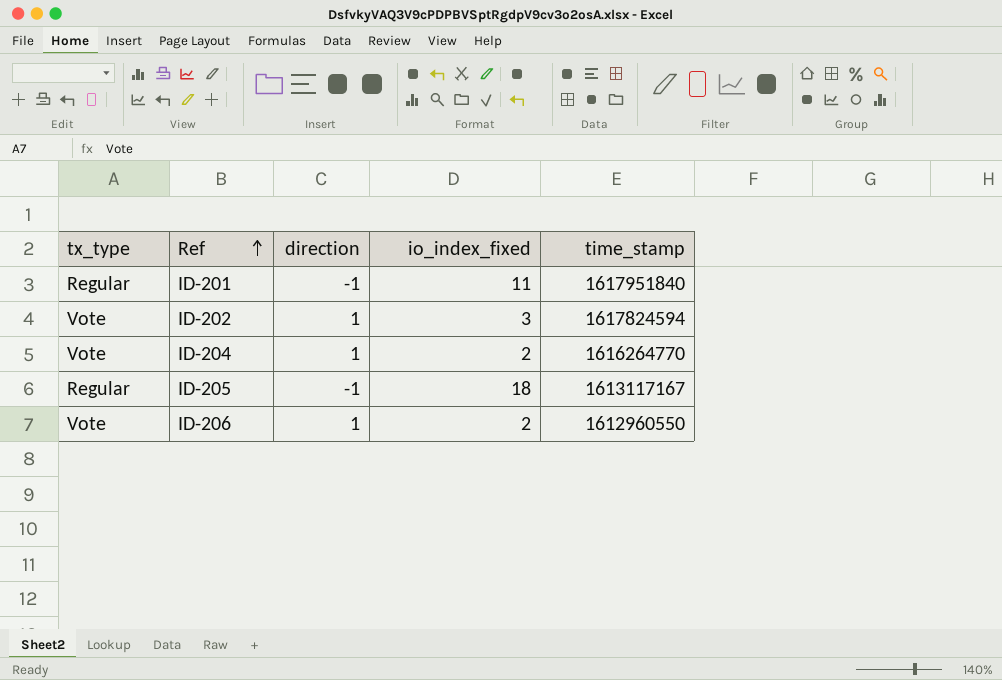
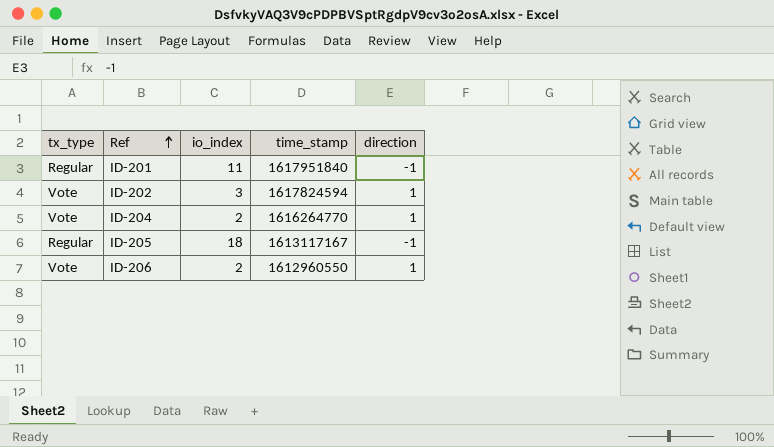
column name: io_index_fixed -> io_index
column direction | position: 3 -> 5

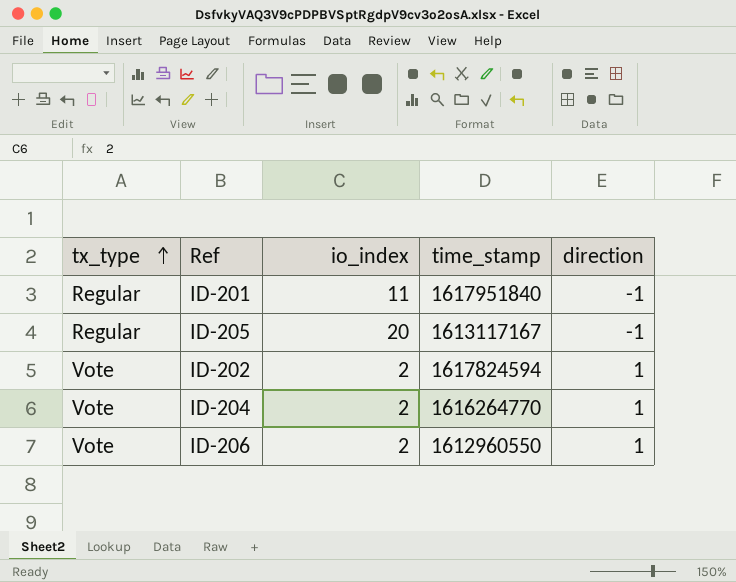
row order: Ref ascending -> tx_type ascending
ID-205 | io_index: 18 -> 20
ID-202 | io_index: 3 -> 2

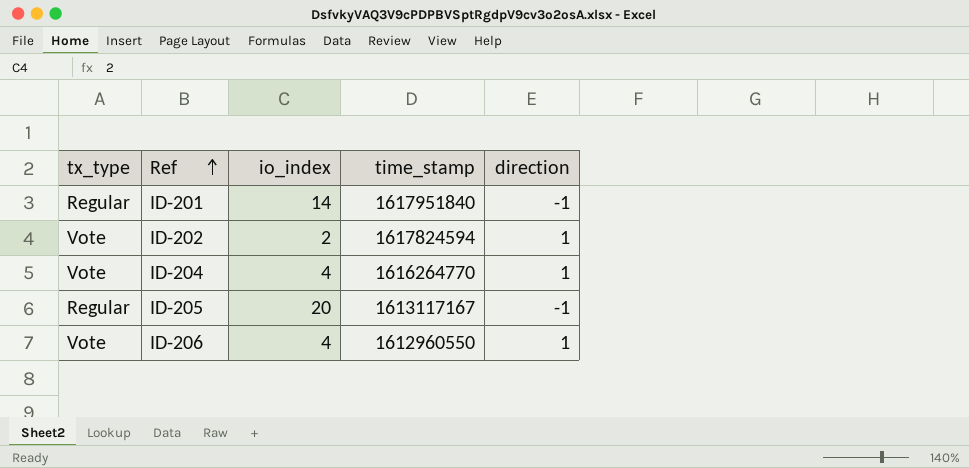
row order: tx_type ascending -> Ref ascending
ID-201 | io_index: 11 -> 14
ID-204 | io_index: 2 -> 4
ID-206 | io_index: 2 -> 4

